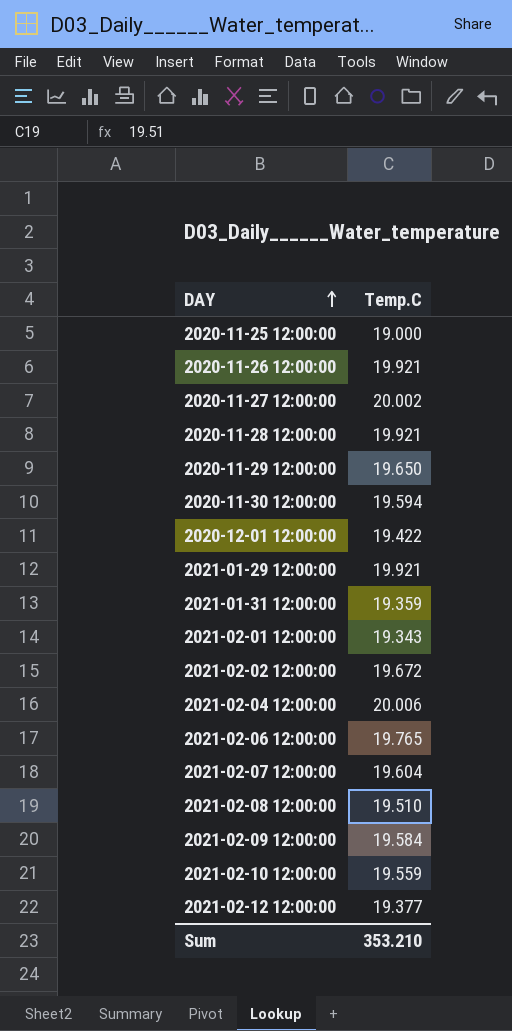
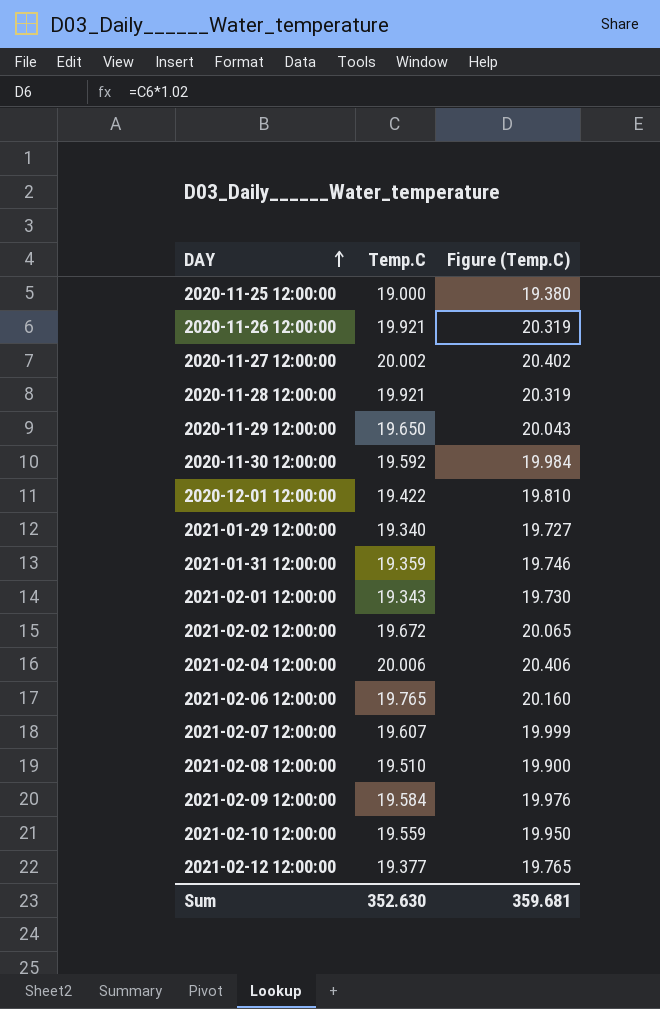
column Figure (Temp.C) | formula: none -> [Temp.C] * 1.02
2020-11-30 12:00:00 | Temp.C: 19.594 -> 19.592
2021-01-29 12:00:00 | Temp.C: 19.921 -> 19.340
2021-02-07 12:00:00 | Temp.C: 19.604 -> 19.607
Sum | Temp.C: 353.210 -> 352.630

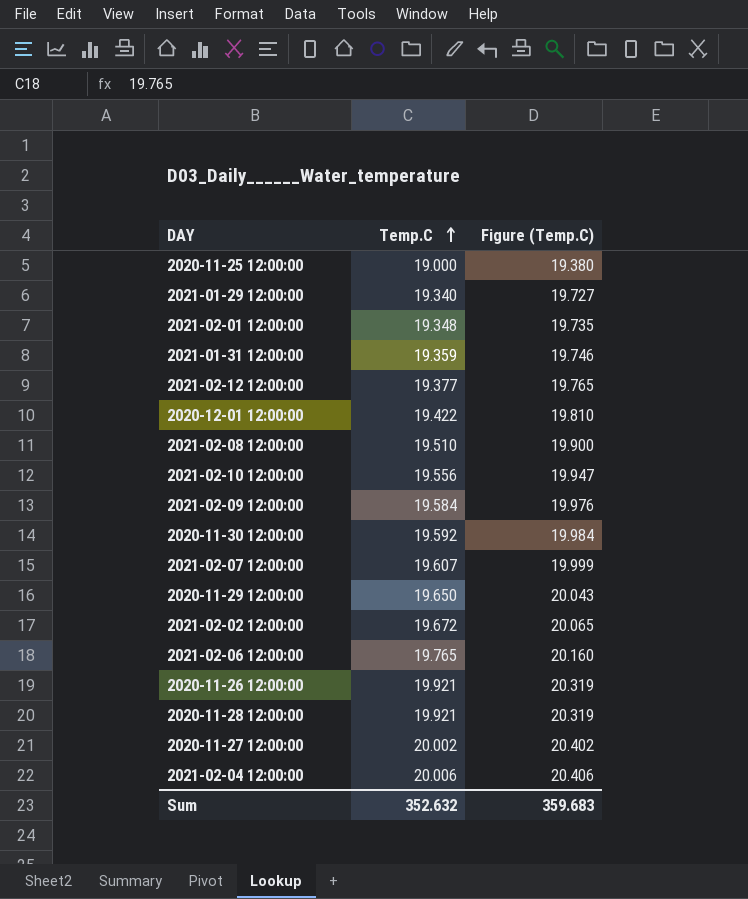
row order: DAY ascending -> Temp.C ascending
2021-02-01 12:00:00 | Temp.C: 19.343 -> 19.348
2021-02-01 12:00:00 | Figure (Temp.C): 19.730 -> 19.735
2021-02-10 12:00:00 | Temp.C: 19.559 -> 19.556
2021-02-10 12:00:00 | Figure (Temp.C): 19.950 -> 19.947
Sum | Temp.C: 352.630 -> 352.632
Sum | Figure (Temp.C): 359.681 -> 359.683

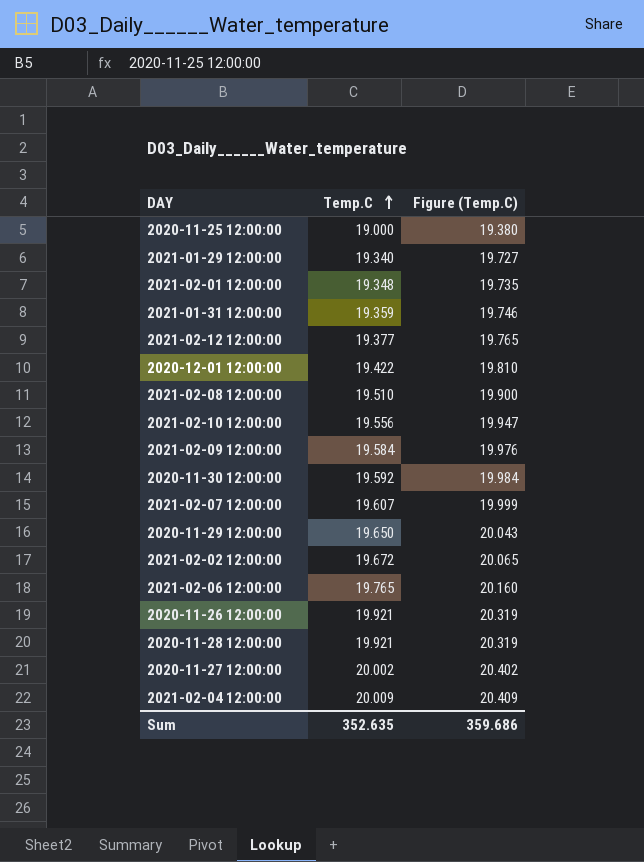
2021-02-04 12:00:00 | Temp.C: 20.006 -> 20.009
2021-02-04 12:00:00 | Figure (Temp.C): 20.406 -> 20.409
Sum | Temp.C: 352.632 -> 352.635
Sum | Figure (Temp.C): 359.683 -> 359.686

